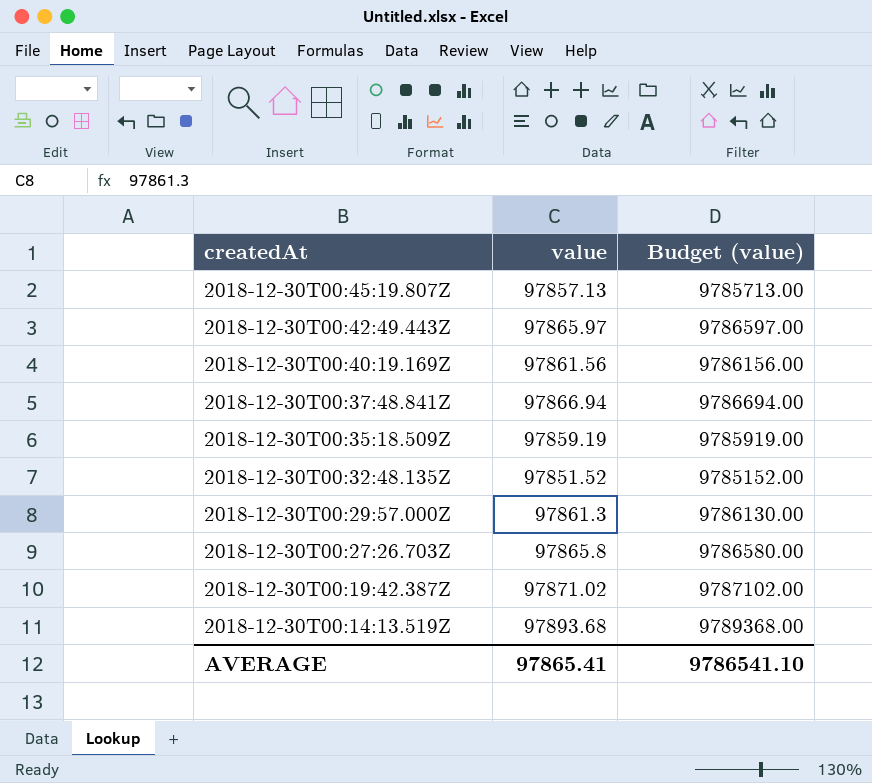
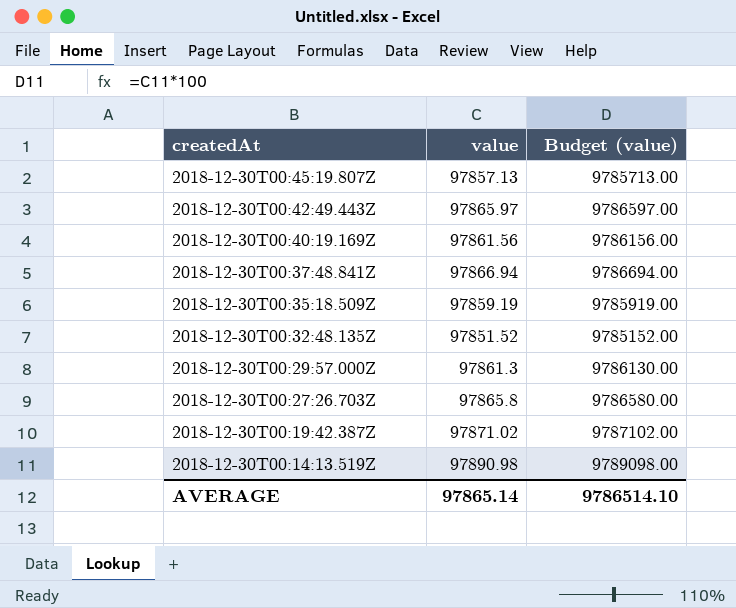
2018-12-30T00:14:13.519Z | value: 97893.68 -> 97890.98
2018-12-30T00:14:13.519Z | Budget (value): 9789368.00 -> 9789098.00
AVERAGE | value: 97865.41 -> 97865.14
AVERAGE | Budget (value): 9786541.10 -> 9786514.10

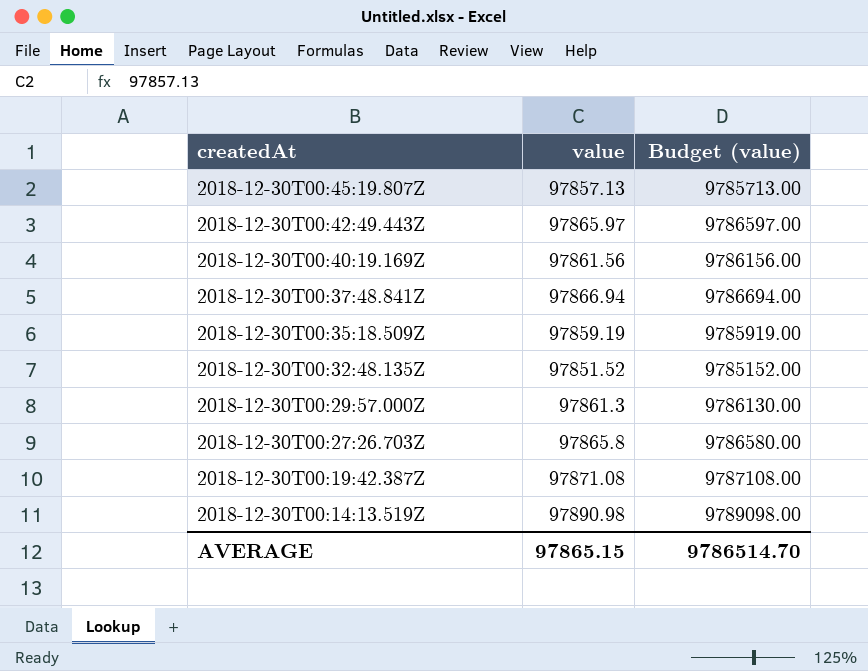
2018-12-30T00:19:42.387Z | value: 97871.02 -> 97871.08
2018-12-30T00:19:42.387Z | Budget (value): 9787102.00 -> 9787108.00
AVERAGE | value: 97865.14 -> 97865.15
AVERAGE | Budget (value): 9786514.10 -> 9786514.70

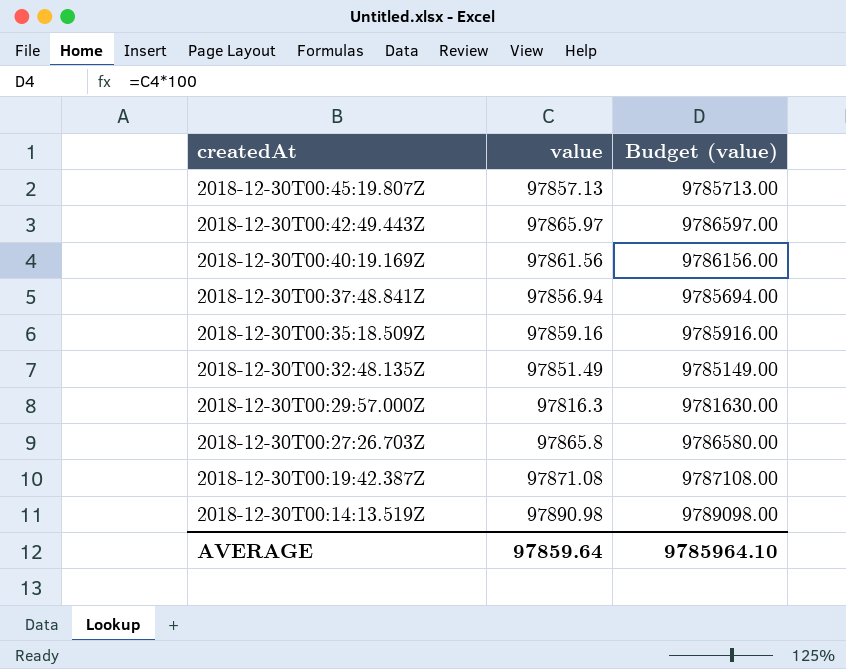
2018-12-30T00:37:48.841Z | value: 97866.94 -> 97856.94
2018-12-30T00:37:48.841Z | Budget (value): 9786694.00 -> 9785694.00
2018-12-30T00:35:18.509Z | value: 97859.19 -> 97859.16
2018-12-30T00:35:18.509Z | Budget (value): 9785919.00 -> 9785916.00
2018-12-30T00:32:48.135Z | value: 97851.52 -> 97851.49
2018-12-30T00:32:48.135Z | Budget (value): 9785152.00 -> 9785149.00
2018-12-30T00:29:57.000Z | value: 97861.3 -> 97816.3
2018-12-30T00:29:57.000Z | Budget (value): 9786130.00 -> 9781630.00
AVERAGE | value: 97865.15 -> 97859.64
AVERAGE | Budget (value): 9786514.70 -> 9785964.10

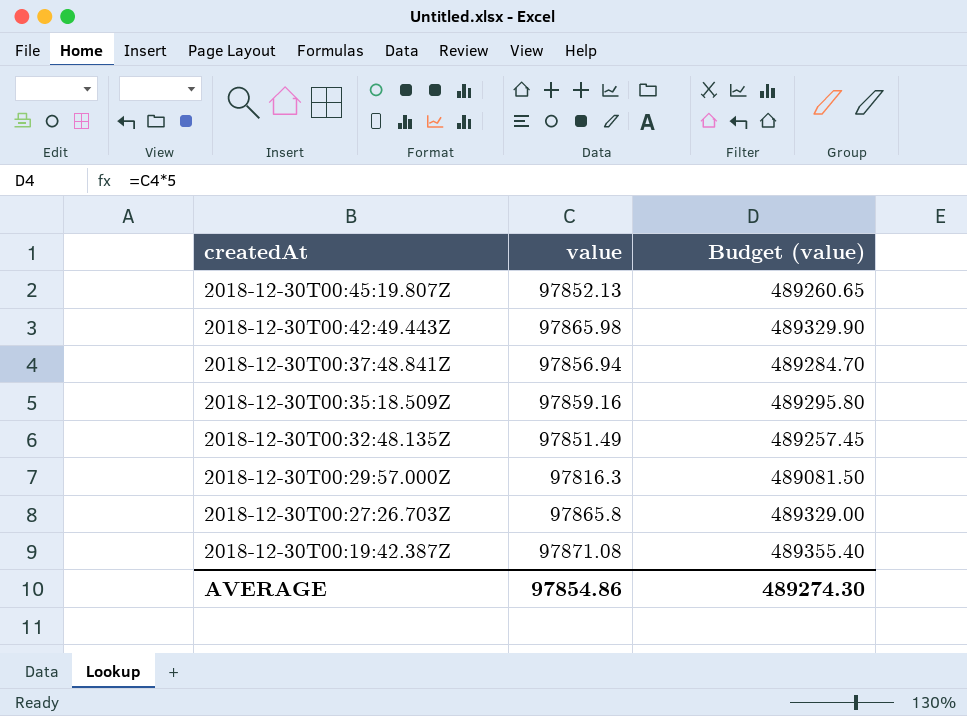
column Budget (value) | formula: [value] * 100 -> [value] * 5
row 2018-12-30T00:40:19.169Z: 97861.56 | 9786156.00 -> none
row 2018-12-30T00:14:13.519Z: 97890.98 | 9789098.00 -> none
2018-12-30T00:45:19.807Z | value: 97857.13 -> 97852.13
2018-12-30T00:42:49.443Z | value: 97865.97 -> 97865.98
AVERAGE | value: 97859.64 -> 97854.86
AVERAGE | Budget (value): 9785964.10 -> 489274.30

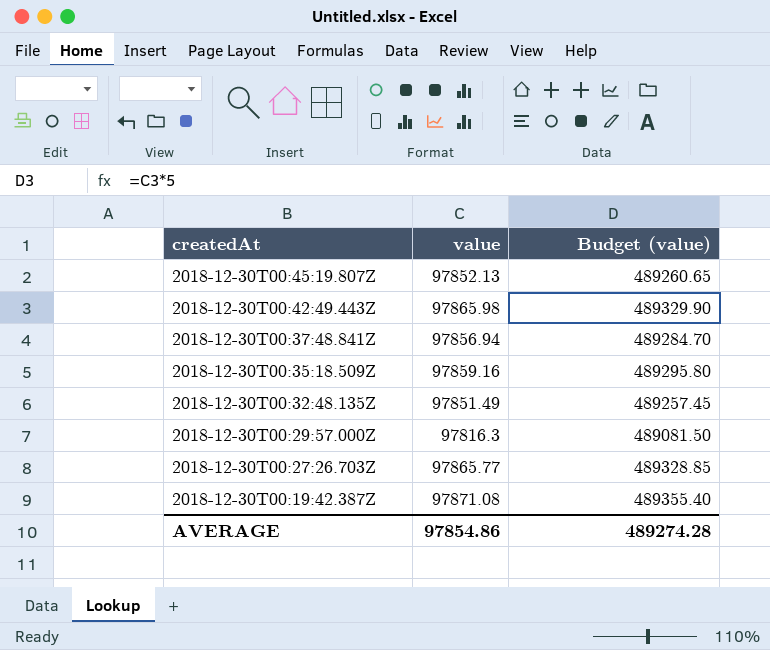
2018-12-30T00:27:26.703Z | value: 97865.8 -> 97865.77
2018-12-30T00:27:26.703Z | Budget (value): 489329.00 -> 489328.85
AVERAGE | Budget (value): 489274.30 -> 489274.28

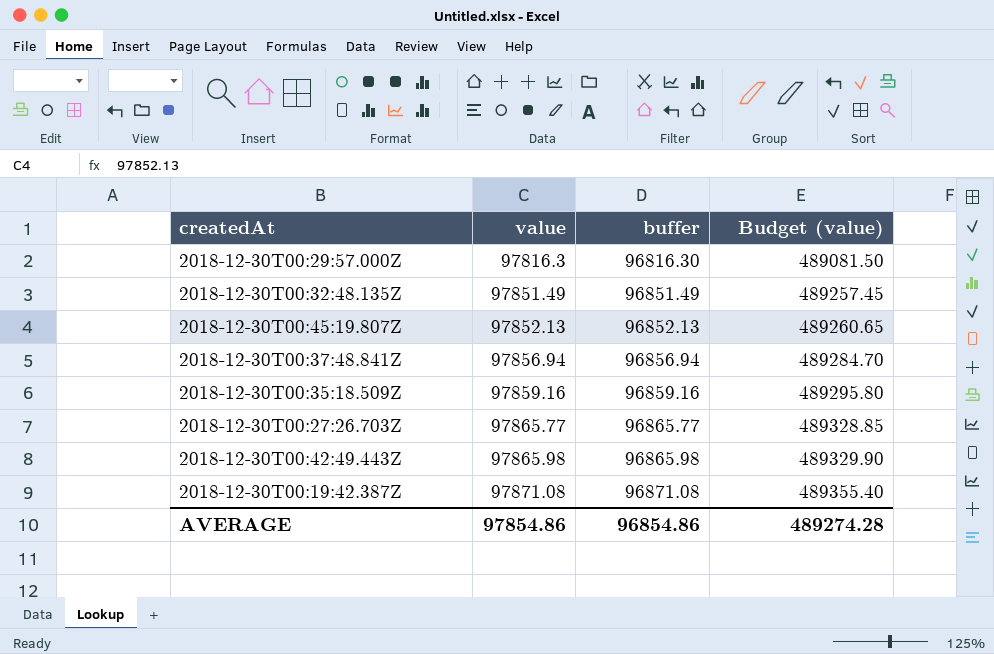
row order: createdAt descending -> value ascending
column buffer | formula: none -> [value] - 1000

